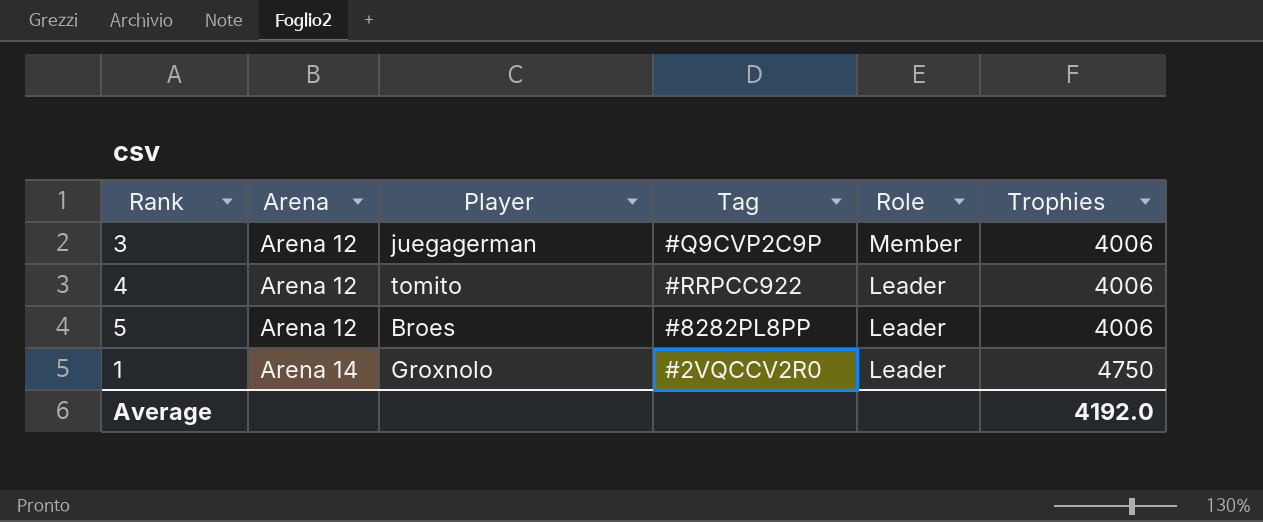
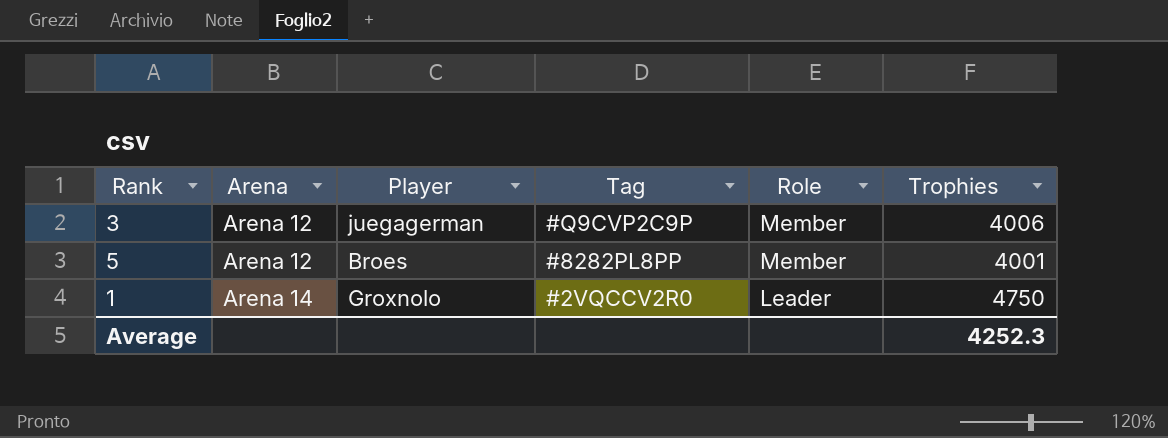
row 4: Arena 12 | tomito | #RRPCC922 | Leader | 4006 -> none
5 | Role: Leader -> Member
5 | Trophies: 4006 -> 4001
Average | Trophies: 4192.0 -> 4252.3

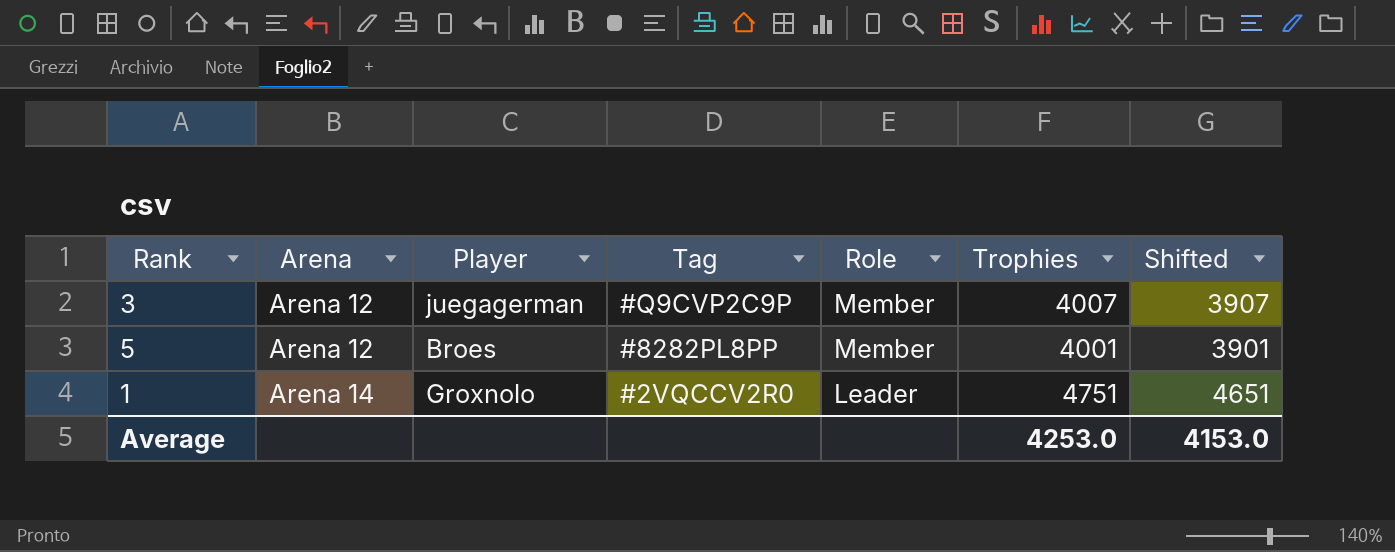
column Shifted | formula: none -> [Trophies] - 100
3 | Trophies: 4006 -> 4007
1 | Trophies: 4750 -> 4751
Average | Trophies: 4252.3 -> 4253.0

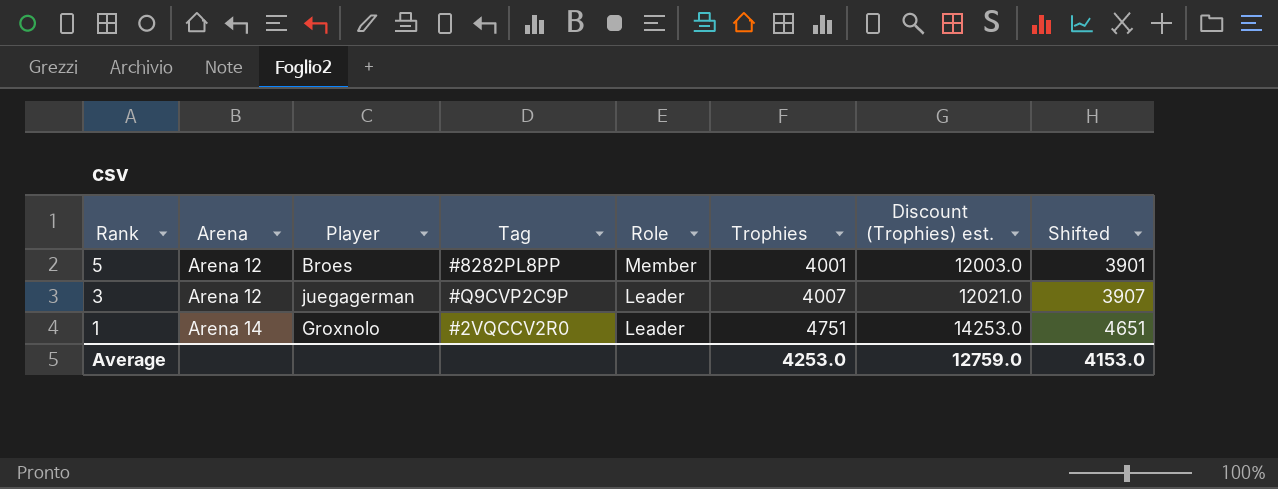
row order: Arena ascending -> Rank descending
column Discount (Trophies) est. | formula: none -> [Trophies] * 3
3 | Role: Member -> Leader

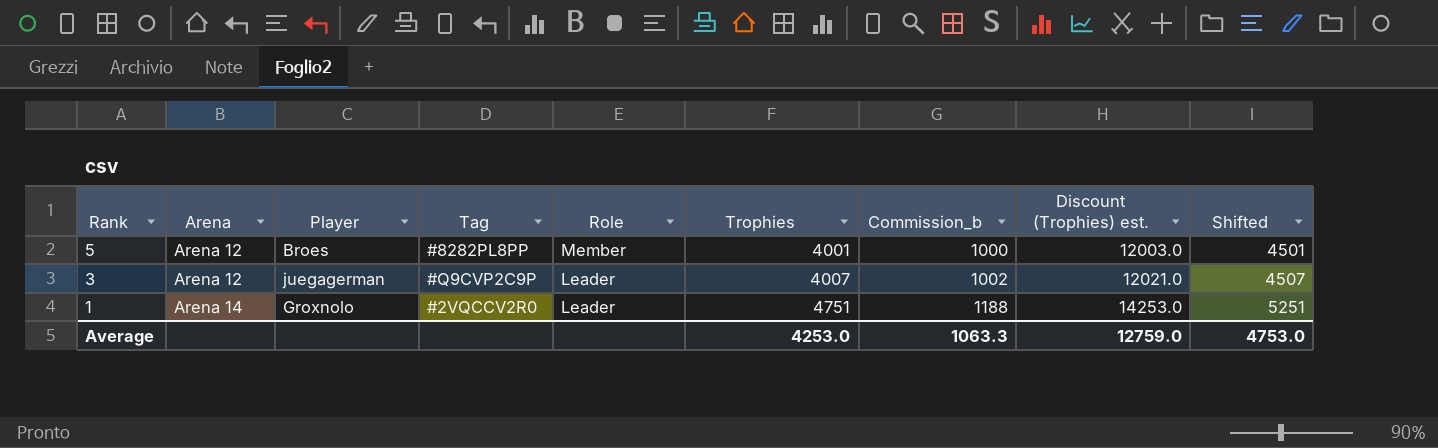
column Commission_b | formula: none -> [Trophies] * 0.25
column Shifted | formula: [Trophies] - 100 -> [Trophies] + 500
Average | Shifted: 4153.0 -> 4753.0

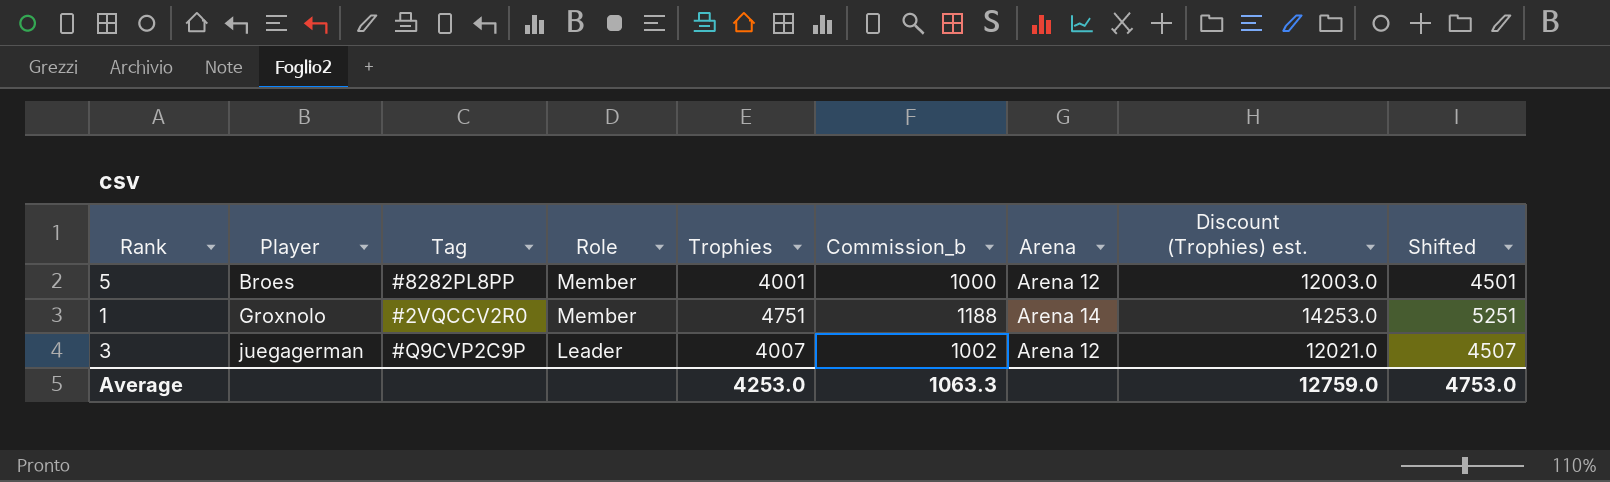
row order: Rank descending -> Player ascending
column Arena | position: 2 -> 7
1 | Role: Leader -> Member

